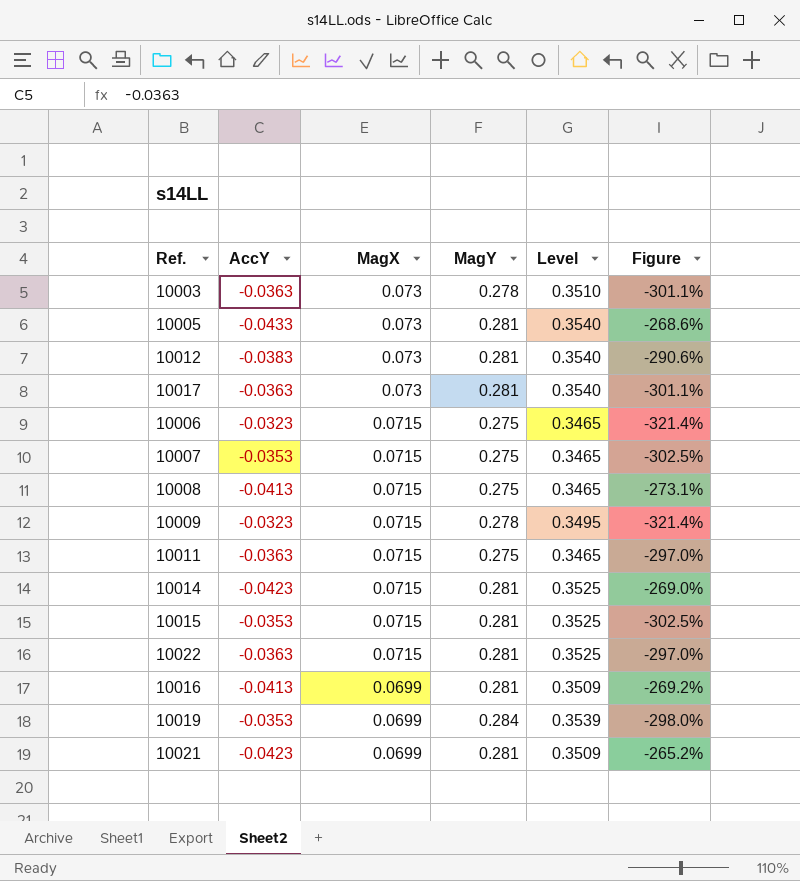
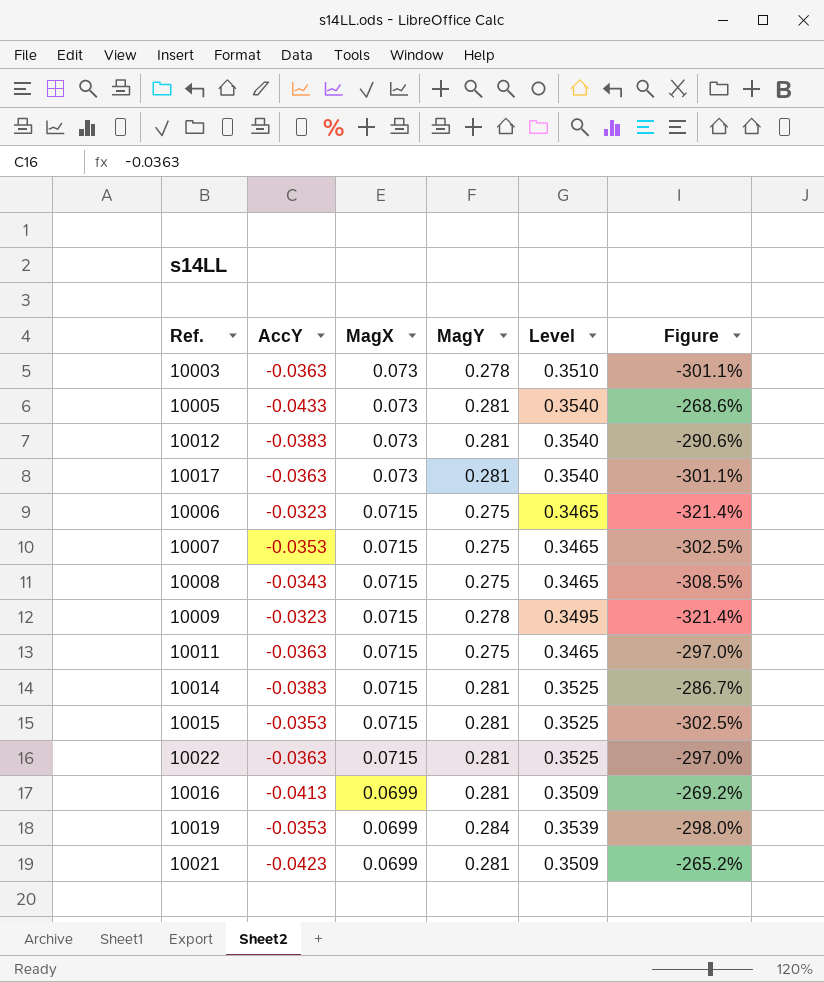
10008 | AccY: -0.0413 -> -0.0343
10008 | Figure: -273.1% -> -308.5%
10014 | AccY: -0.0423 -> -0.0383
10014 | Figure: -269.0% -> -286.7%

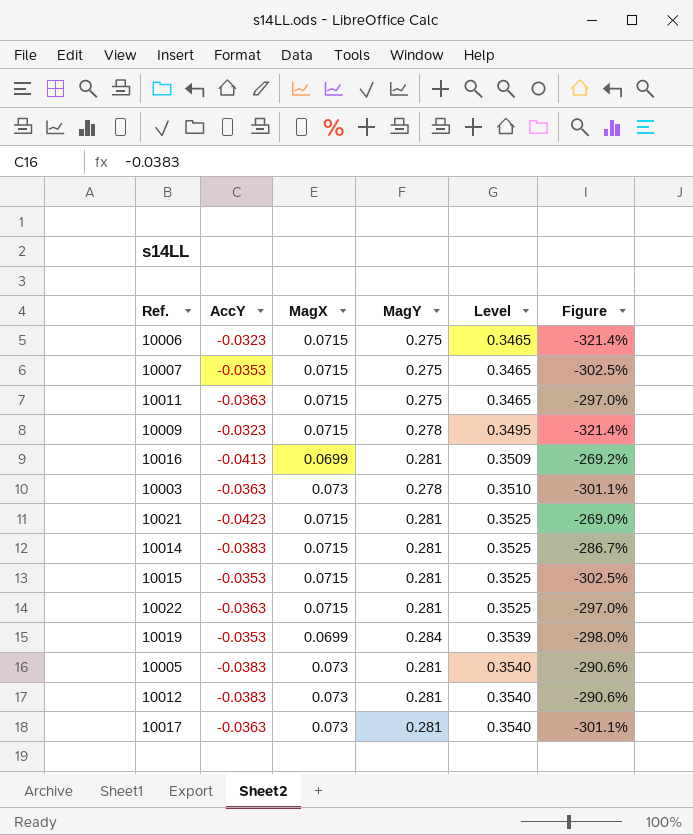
row order: MagX descending -> Level ascending
row 10008: -0.0343 | 0.0715 | 0.275 | 0.3465 | -308.5% -> none
10021 | MagX: 0.0699 -> 0.0715
10021 | Level: 0.3509 -> 0.3525
10021 | Figure: -265.2% -> -269.0%
10005 | AccY: -0.0433 -> -0.0383
10005 | Figure: -268.6% -> -290.6%

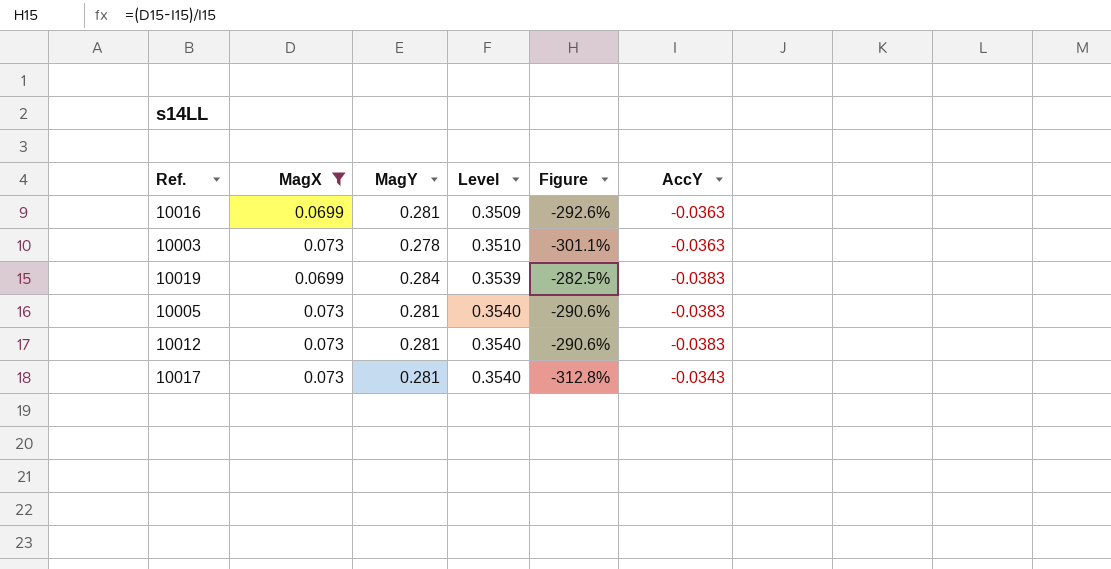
filter: none -> MagX != 0.0715
column AccY | position: 2 -> 6
10016 | Figure: -269.2% -> -292.6%
10016 | AccY: -0.0413 -> -0.0363
10019 | Figure: -298.0% -> -282.5%
10019 | AccY: -0.0353 -> -0.0383
10017 | Figure: -301.1% -> -312.8%
10017 | AccY: -0.0363 -> -0.0343

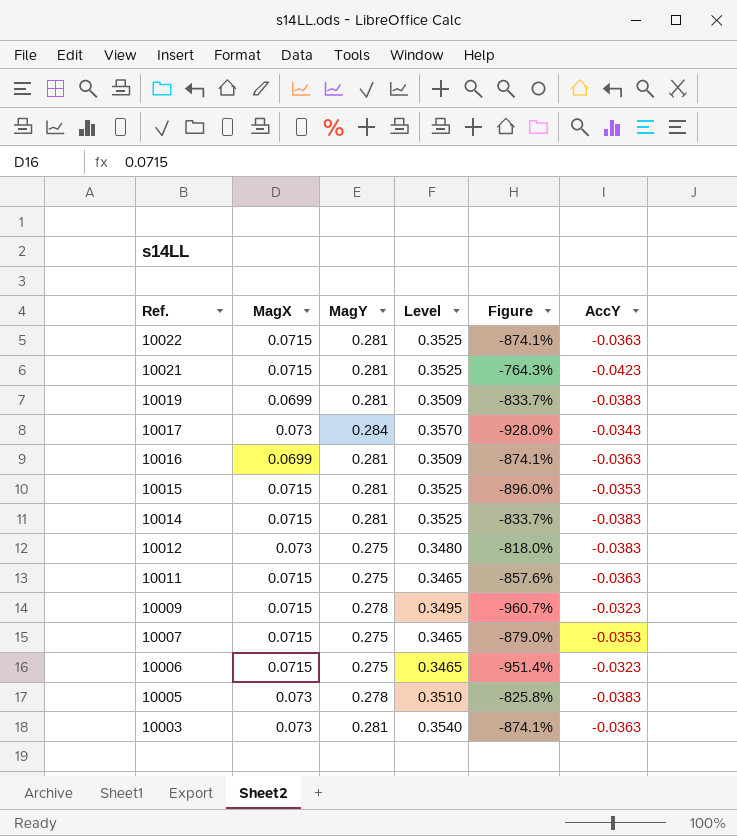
filter: MagX != 0.0715 -> none
row order: Level ascending -> Ref. descending
column Figure | formula: ([MagX] - [AccY]) / [AccY] -> ([MagY] - [AccY]) / [AccY]
10019 | MagY: 0.284 -> 0.281
10019 | Level: 0.3539 -> 0.3509
10017 | MagY: 0.281 -> 0.284
10017 | Level: 0.3540 -> 0.3570
10012 | MagY: 0.281 -> 0.275
10012 | Level: 0.3540 -> 0.3480
10005 | MagY: 0.281 -> 0.278
10005 | Level: 0.3540 -> 0.3510
10003 | MagY: 0.278 -> 0.281
10003 | Level: 0.3510 -> 0.3540

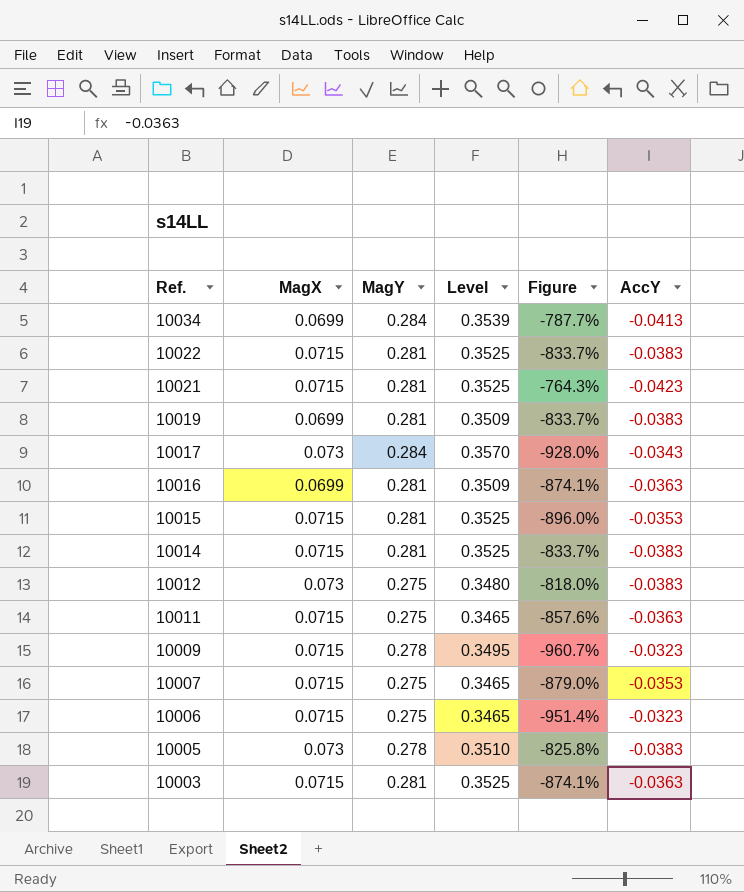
row 10034: none -> 0.0699 | 0.284 | 0.3539 | -787.7% | -0.0413
10022 | Figure: -874.1% -> -833.7%
10022 | AccY: -0.0363 -> -0.0383
10003 | MagX: 0.073 -> 0.0715
10003 | Level: 0.3540 -> 0.3525

